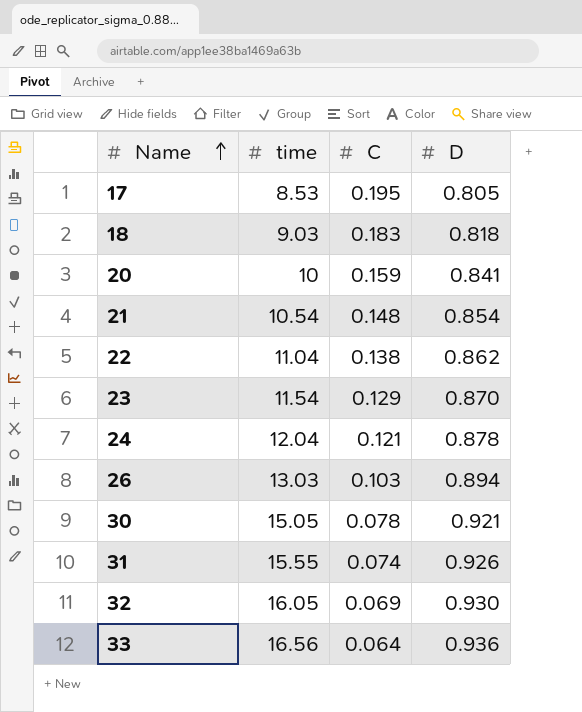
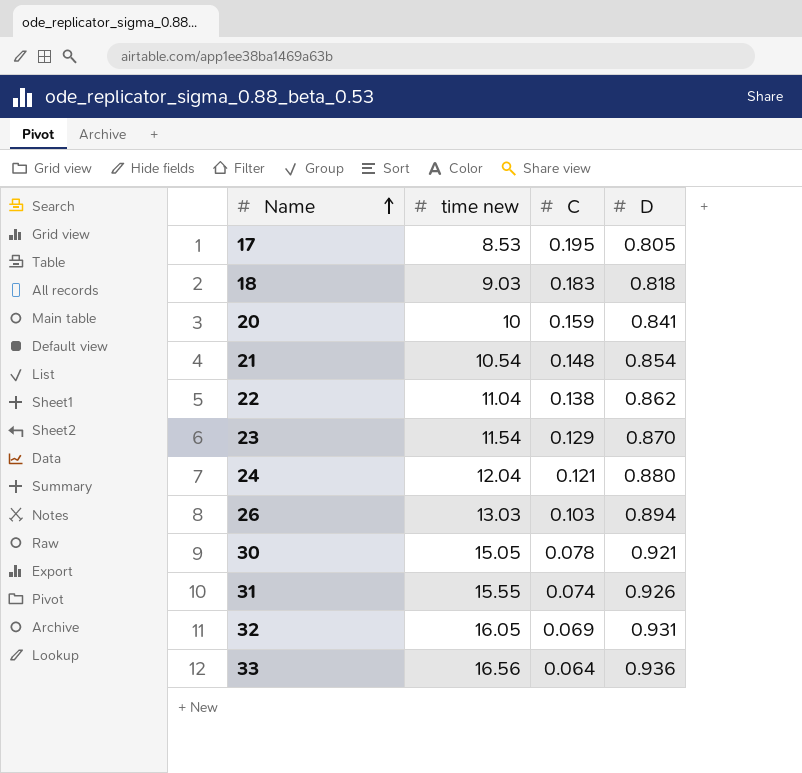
column name: time -> time new
24 | D: 0.878 -> 0.880
32 | D: 0.930 -> 0.931

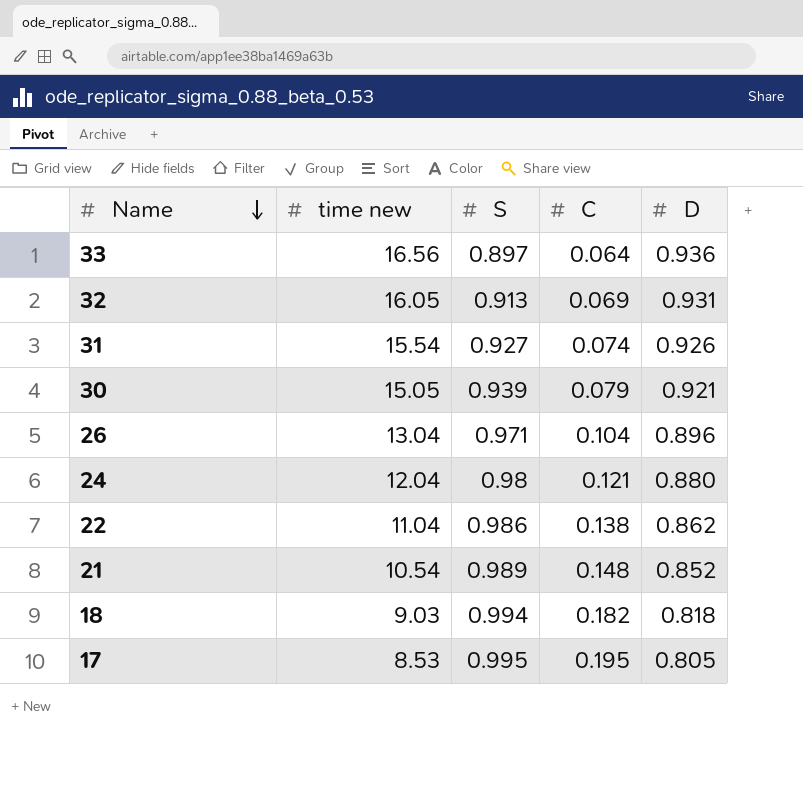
row order: Name ascending -> Name descending
column S | position: none -> 3
row 20: 10 | 0.159 | 0.841 -> none
row 23: 11.54 | 0.129 | 0.870 -> none
31 | time new: 15.55 -> 15.54
30 | C: 0.078 -> 0.079
26 | time new: 13.03 -> 13.04
26 | C: 0.103 -> 0.104
26 | D: 0.894 -> 0.896
21 | D: 0.854 -> 0.852
18 | C: 0.183 -> 0.182

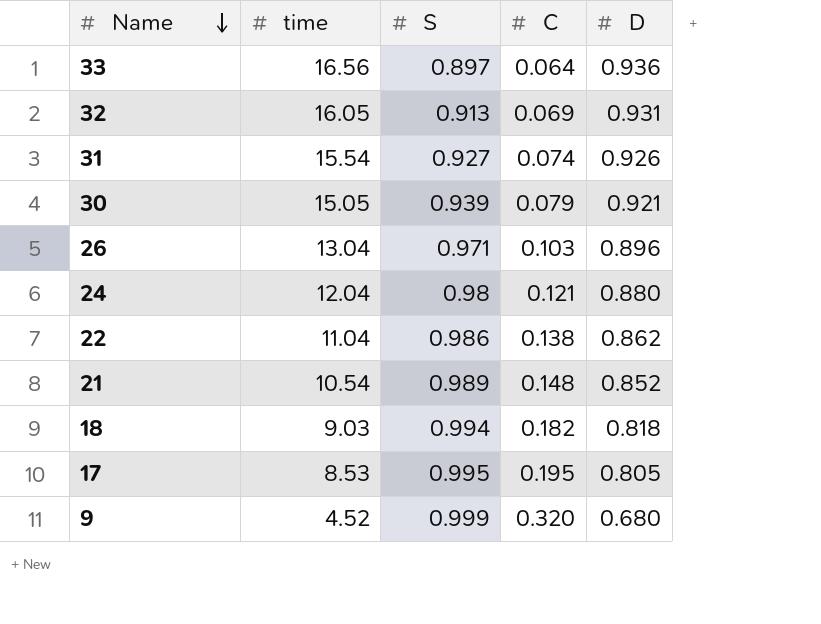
column name: time new -> time
26 | C: 0.104 -> 0.103
row 9: none -> 4.52 | 0.999 | 0.320 | 0.680

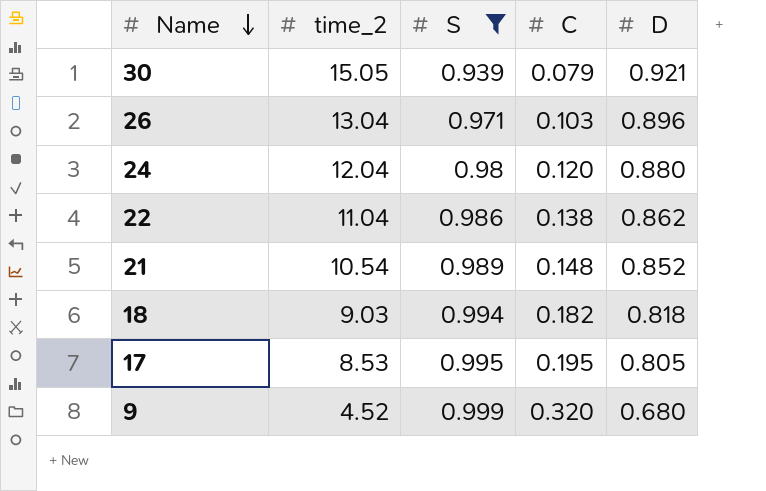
filter: none -> S >= 0.939
column name: time -> time_2
24 | C: 0.121 -> 0.120

